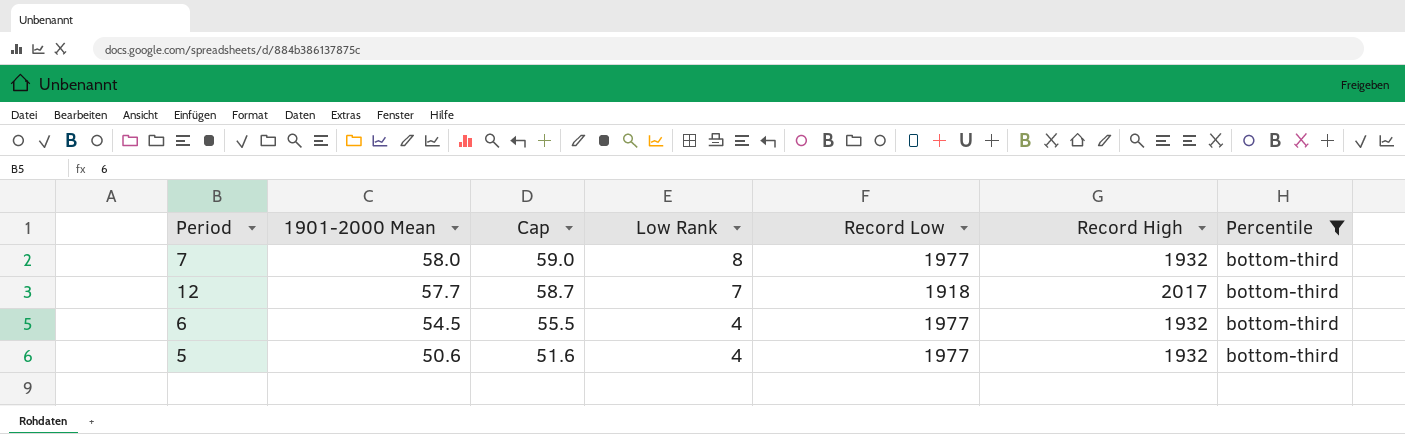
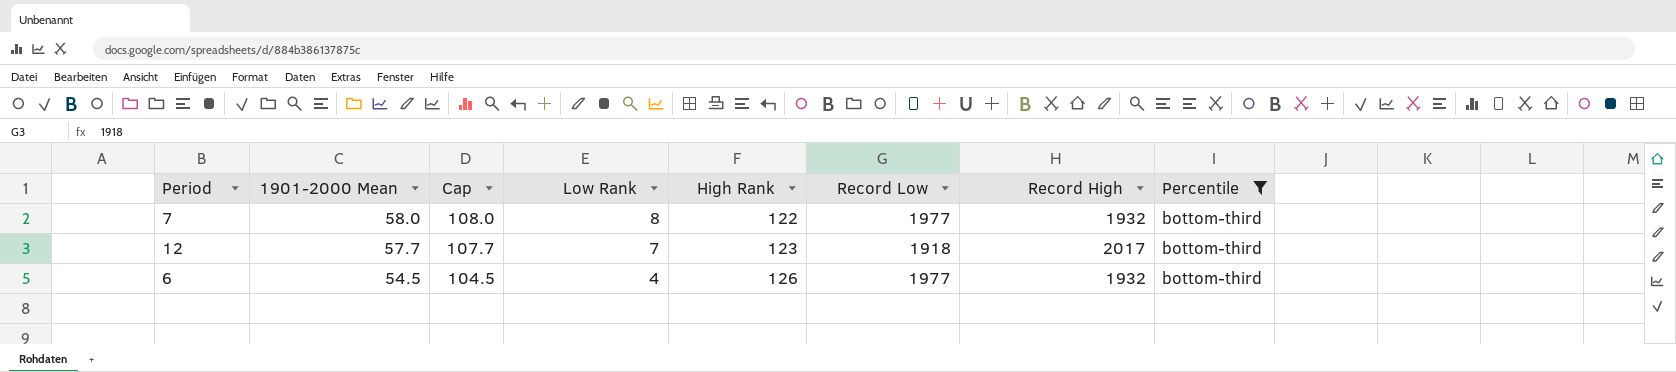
column Cap | formula: [1901-2000 Mean] + 1 -> [1901-2000 Mean] + 50
column High Rank | position: none -> 5
row 5: 50.6 | 51.6 | 4 | 1977 | 1932 | bottom-third -> none

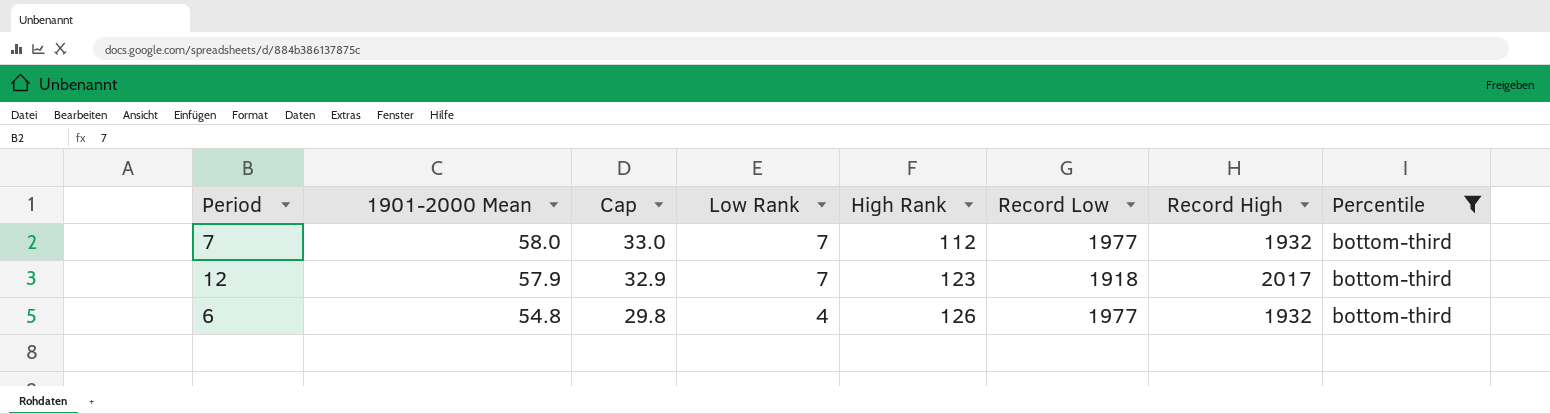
column Cap | formula: [1901-2000 Mean] + 50 -> [1901-2000 Mean] - 25
7 | Low Rank: 8 -> 7
7 | High Rank: 122 -> 112
12 | 1901-2000 Mean: 57.7 -> 57.9
6 | 1901-2000 Mean: 54.5 -> 54.8

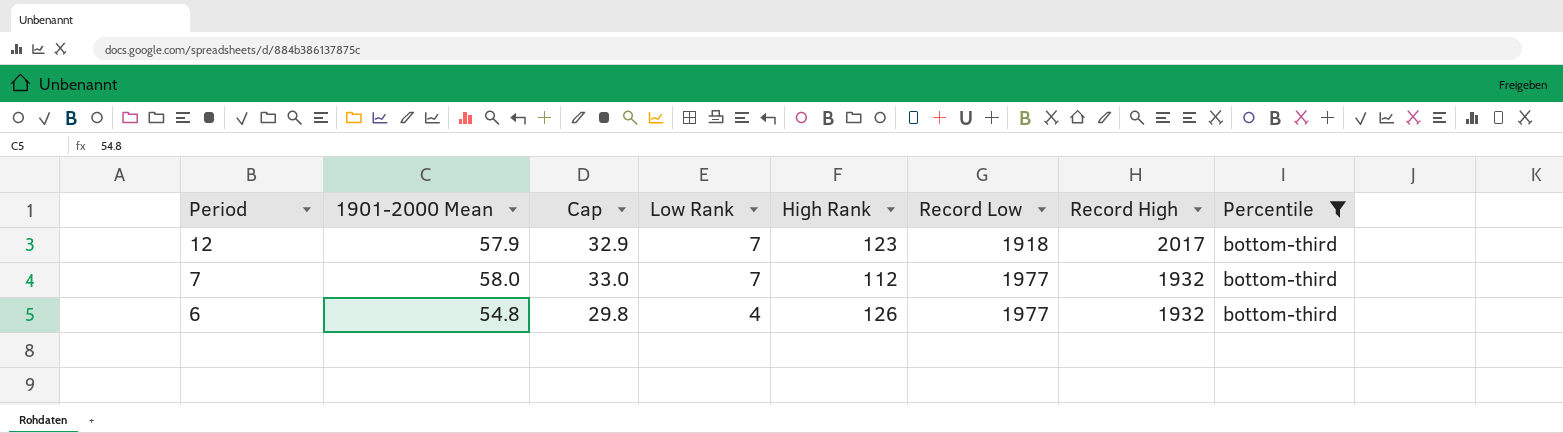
row order: 1901-2000 Mean descending -> Period descending

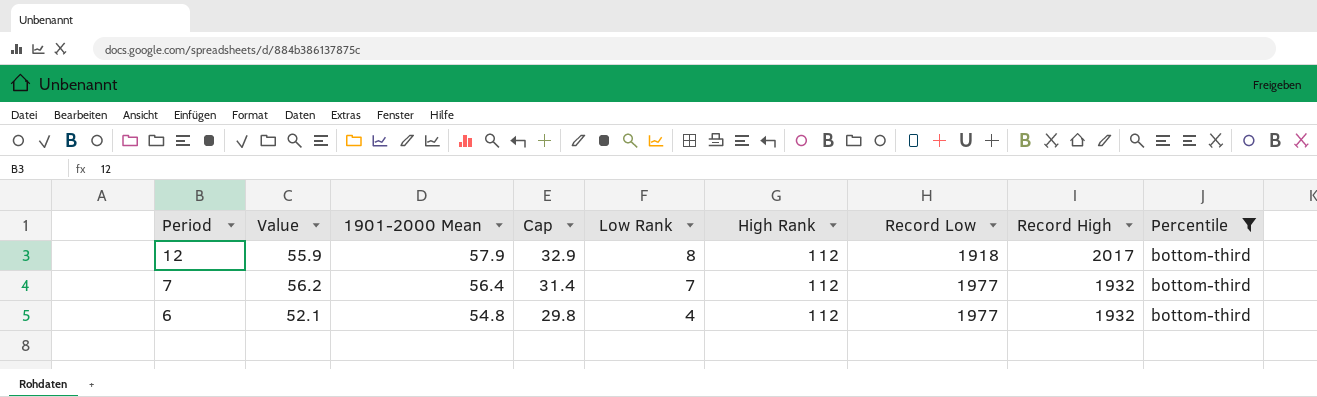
column Value | position: none -> 2
12 | Low Rank: 7 -> 8
12 | High Rank: 123 -> 112
7 | 1901-2000 Mean: 58.0 -> 56.4
7 | Cap: 33.0 -> 31.4
6 | High Rank: 126 -> 112

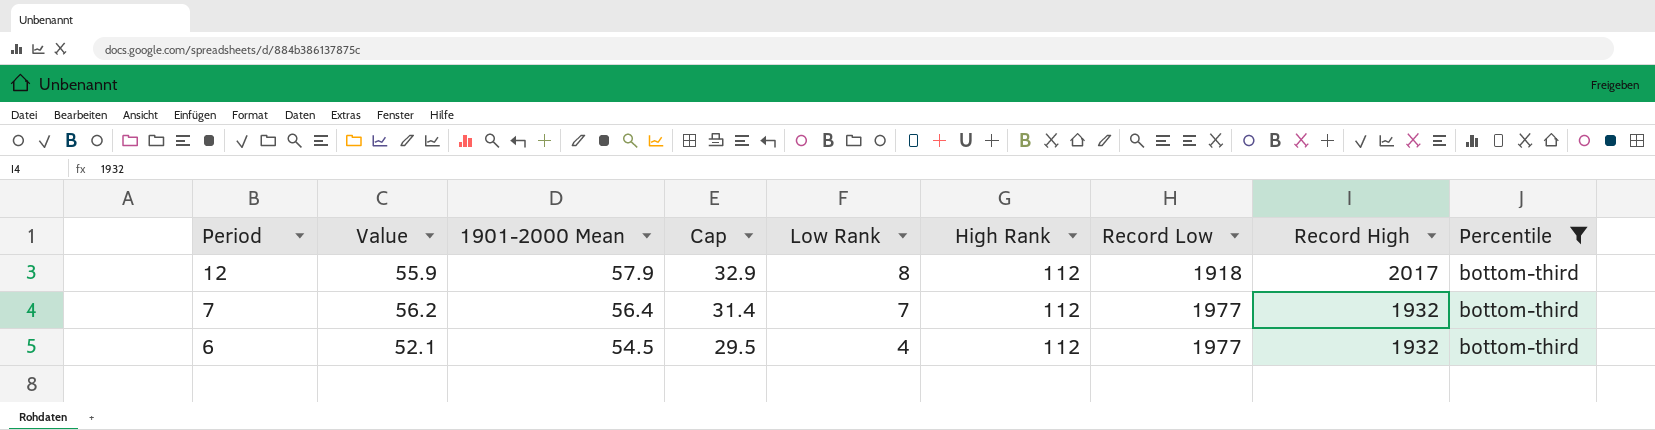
6 | 1901-2000 Mean: 54.8 -> 54.5
6 | Cap: 29.8 -> 29.5

